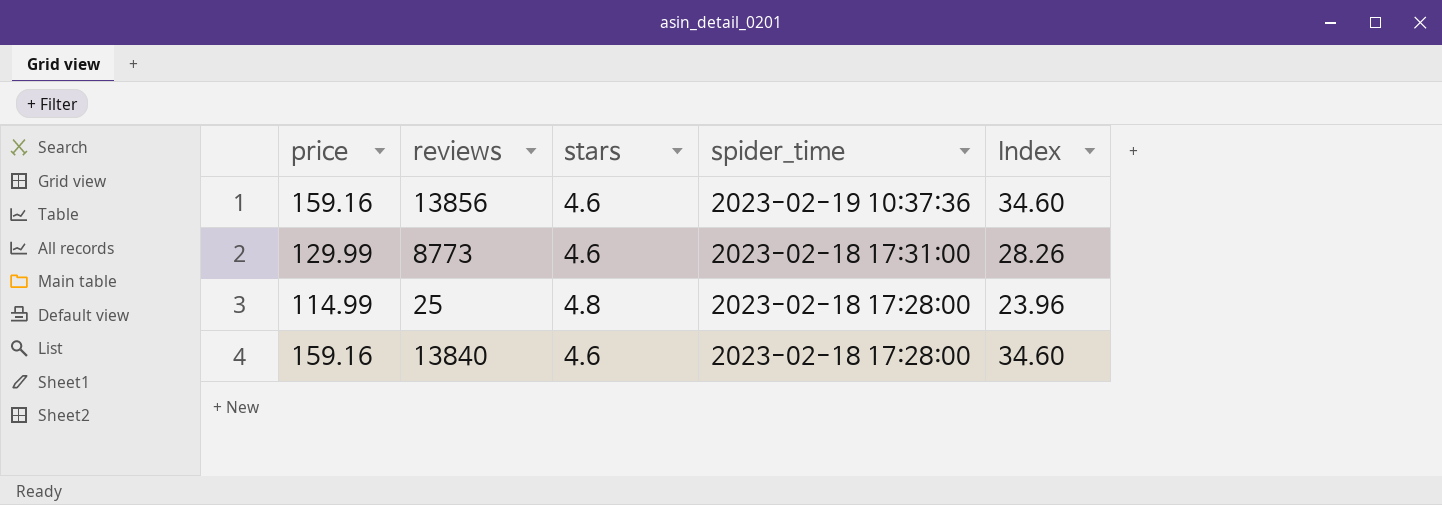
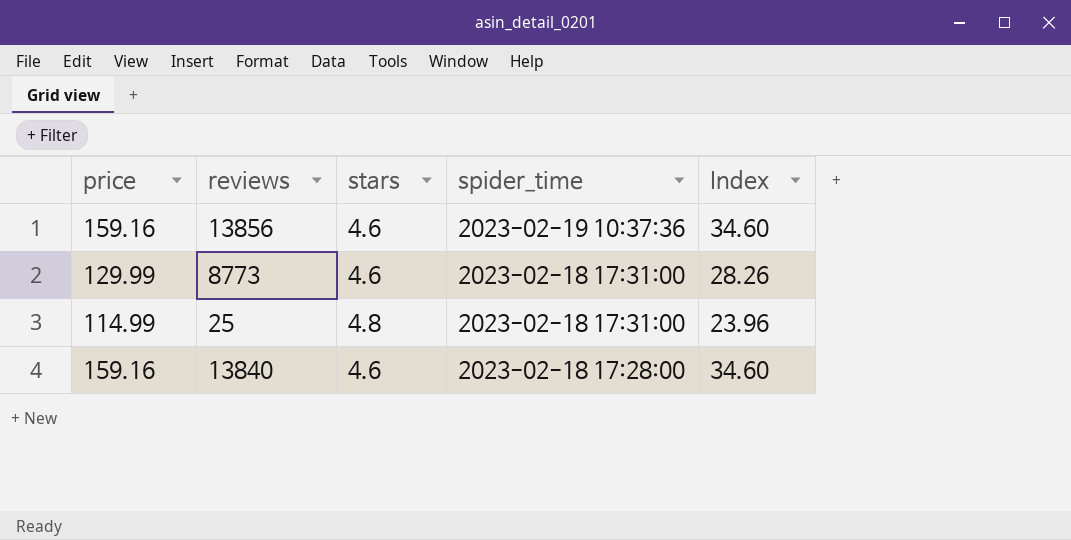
25 | spider_time: 2023-02-18 17:28:00 -> 2023-02-18 17:31:00

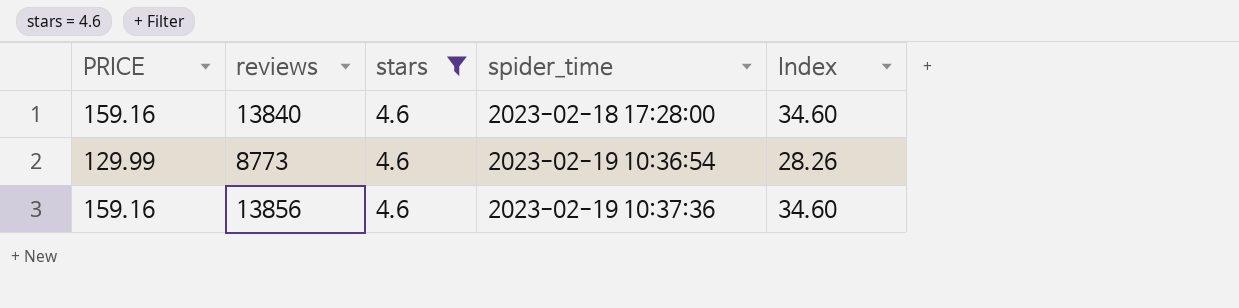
filter: none -> stars = 4.6
row order: spider_time descending -> spider_time ascending
column name: price -> PRICE
8773 | spider_time: 2023-02-18 17:31:00 -> 2023-02-19 10:36:54

